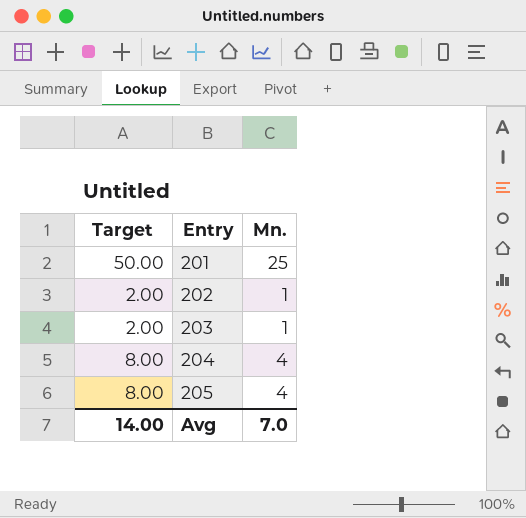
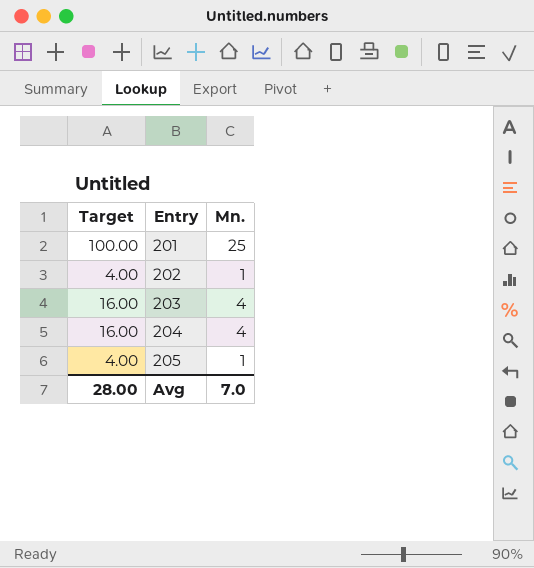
column Target | formula: [Mn.] * 2 -> [Mn.] * 4
203 | Mn.: 1 -> 4
205 | Mn.: 4 -> 1
Avg | Target: 14.00 -> 28.00

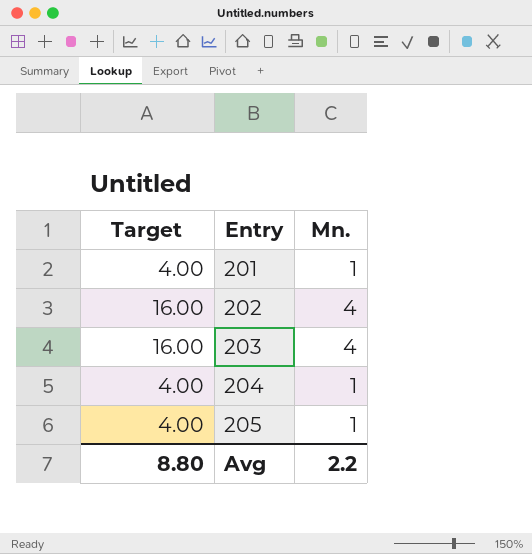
201 | Target: 100.00 -> 4.00
201 | Mn.: 25 -> 1
202 | Target: 4.00 -> 16.00
202 | Mn.: 1 -> 4
204 | Target: 16.00 -> 4.00
204 | Mn.: 4 -> 1
Avg | Target: 28.00 -> 8.80
Avg | Mn.: 7.0 -> 2.2

